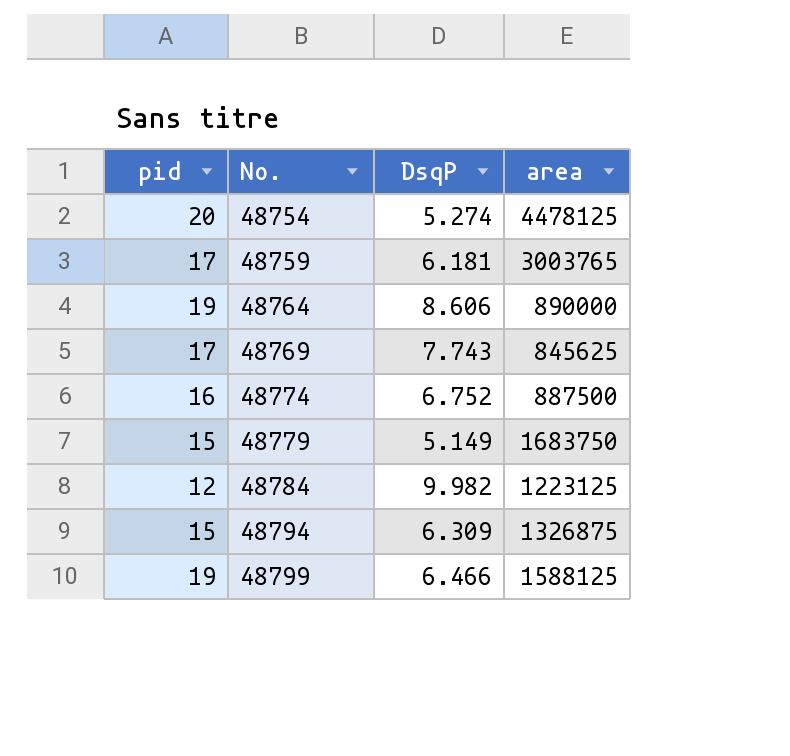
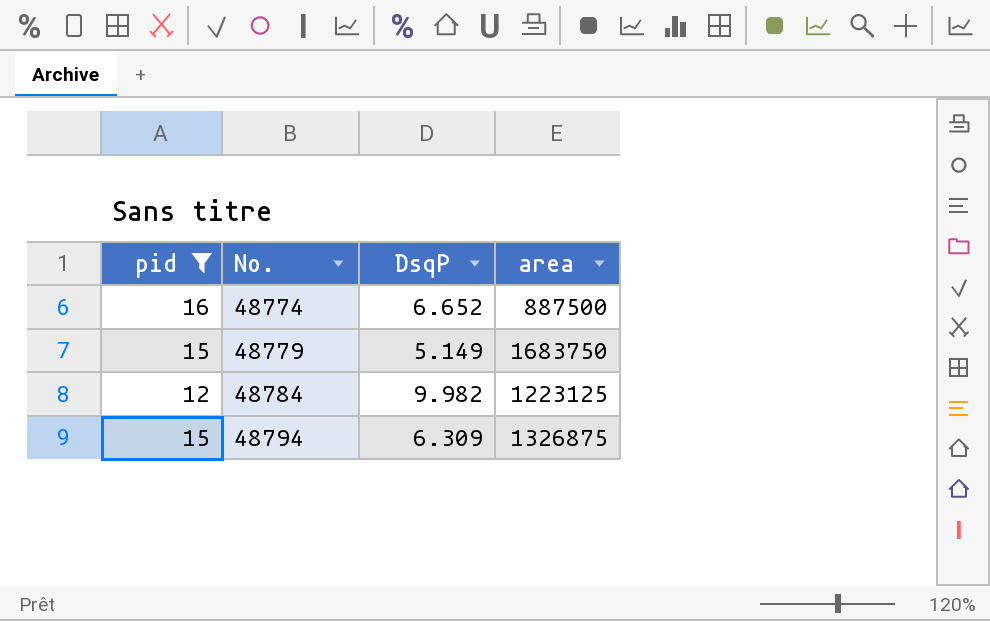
filter: none -> pid <= 16
48774 | DsqP: 6.752 -> 6.652

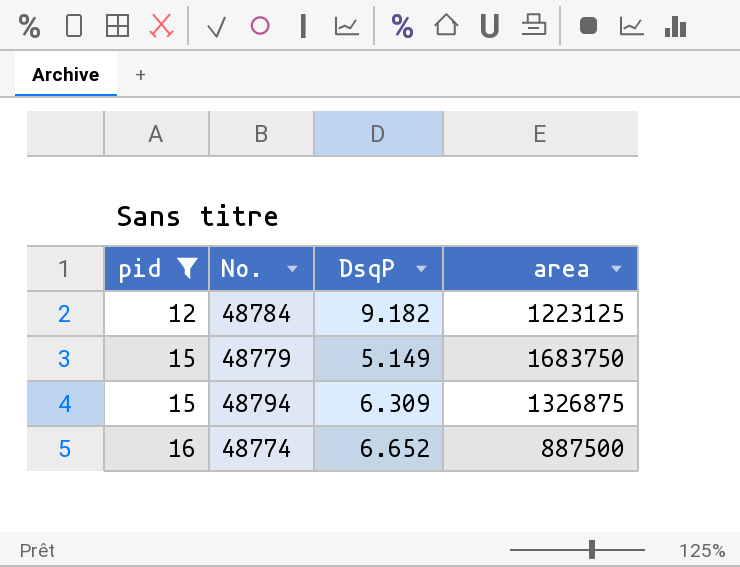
row order: No. ascending -> pid ascending
48784 | DsqP: 9.982 -> 9.182

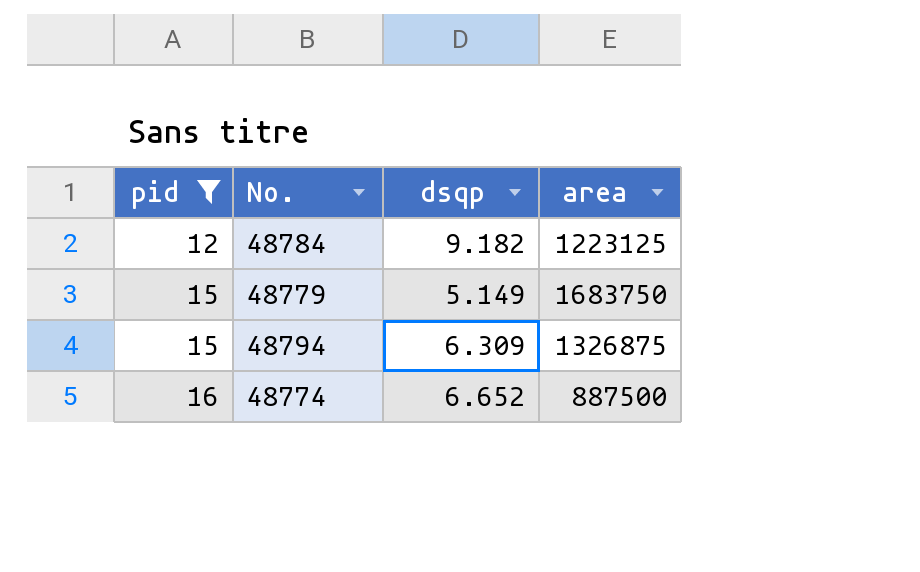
column name: DsqP -> dsqp

